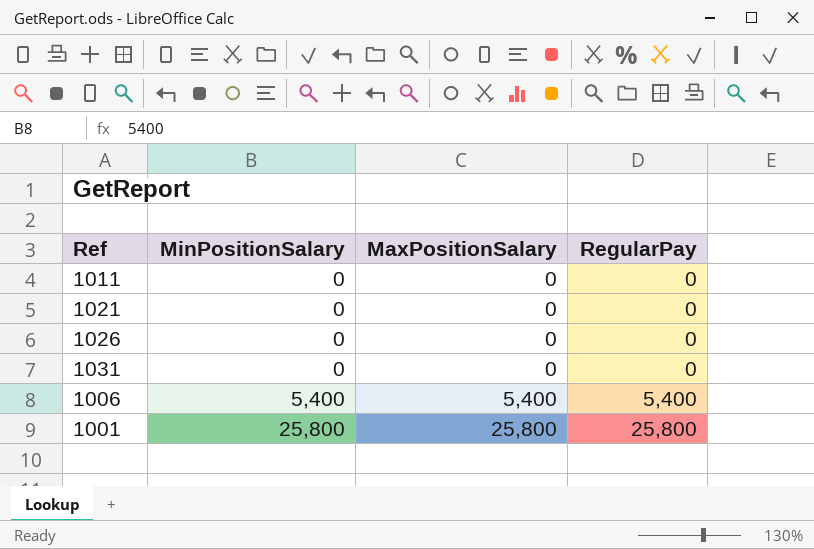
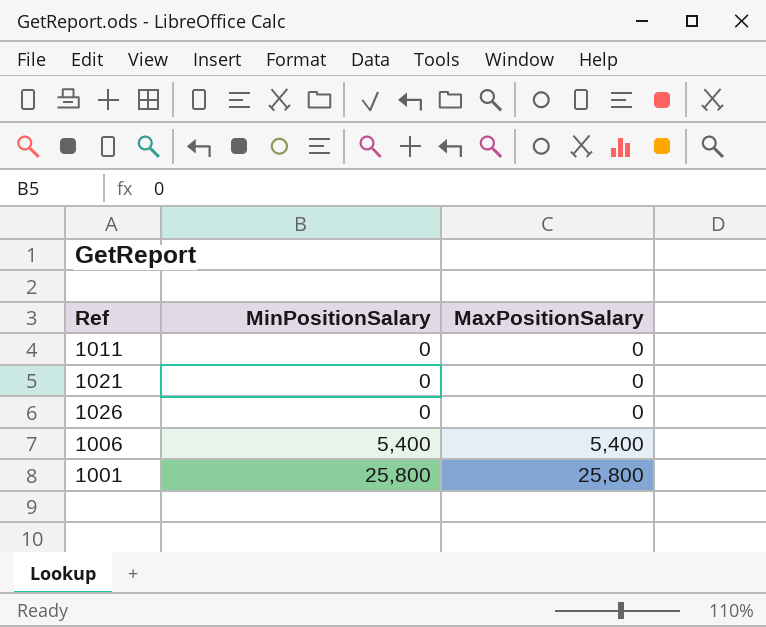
column RegularPay | position: 4 -> none
row 1031: 0 | 0 | 0 -> none

